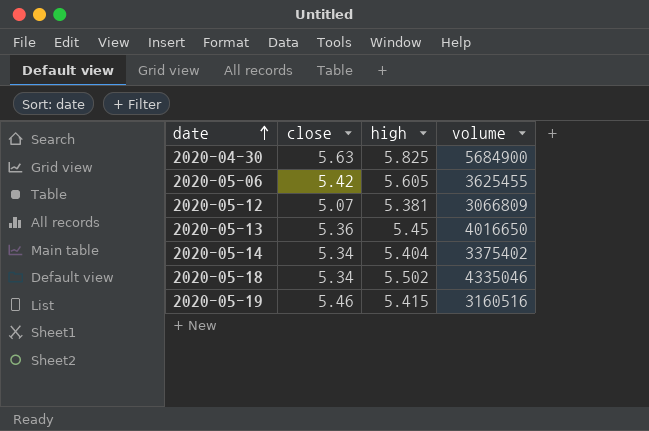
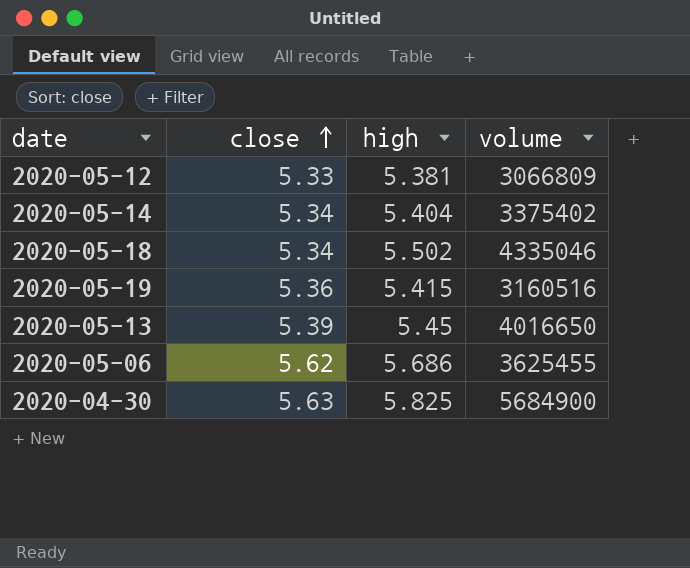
row order: date ascending -> close ascending
2020-05-12 | close: 5.07 -> 5.33
2020-05-19 | close: 5.46 -> 5.36
2020-05-13 | close: 5.36 -> 5.39
2020-05-06 | close: 5.42 -> 5.62
2020-05-06 | high: 5.605 -> 5.686

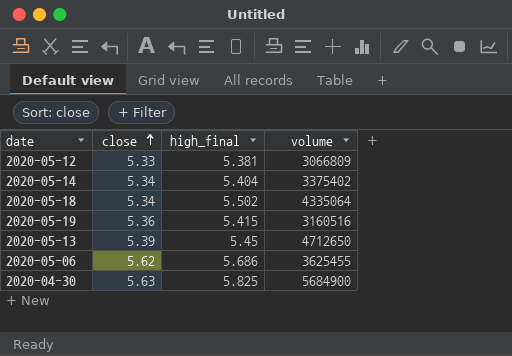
column name: high -> high_final
2020-05-18 | volume: 4335046 -> 4335064
2020-05-13 | volume: 4016650 -> 4712650

